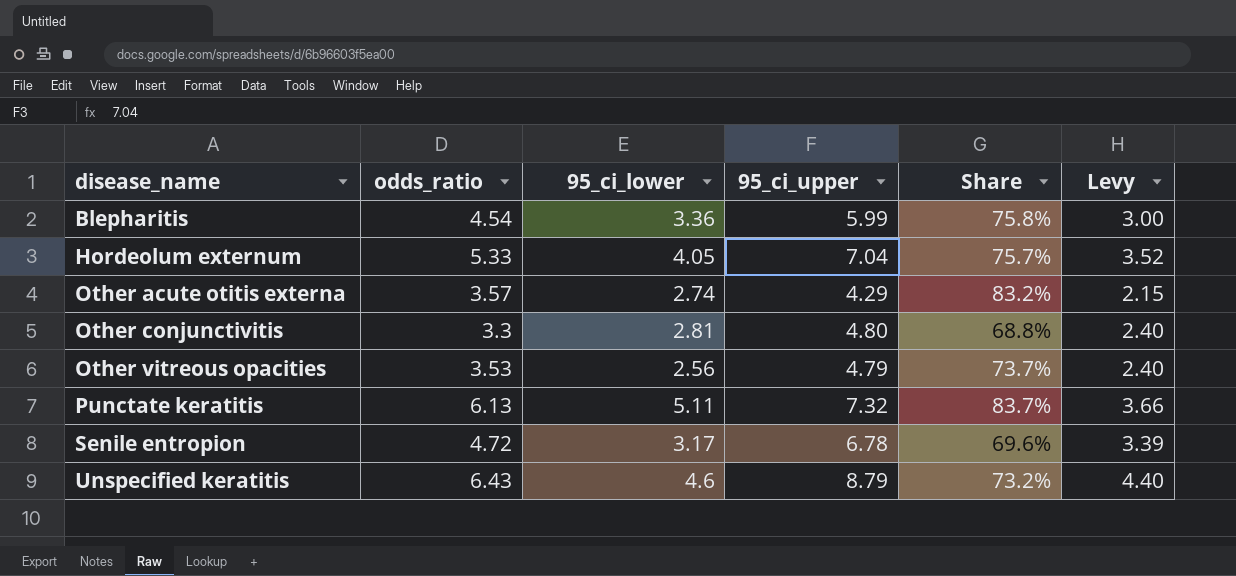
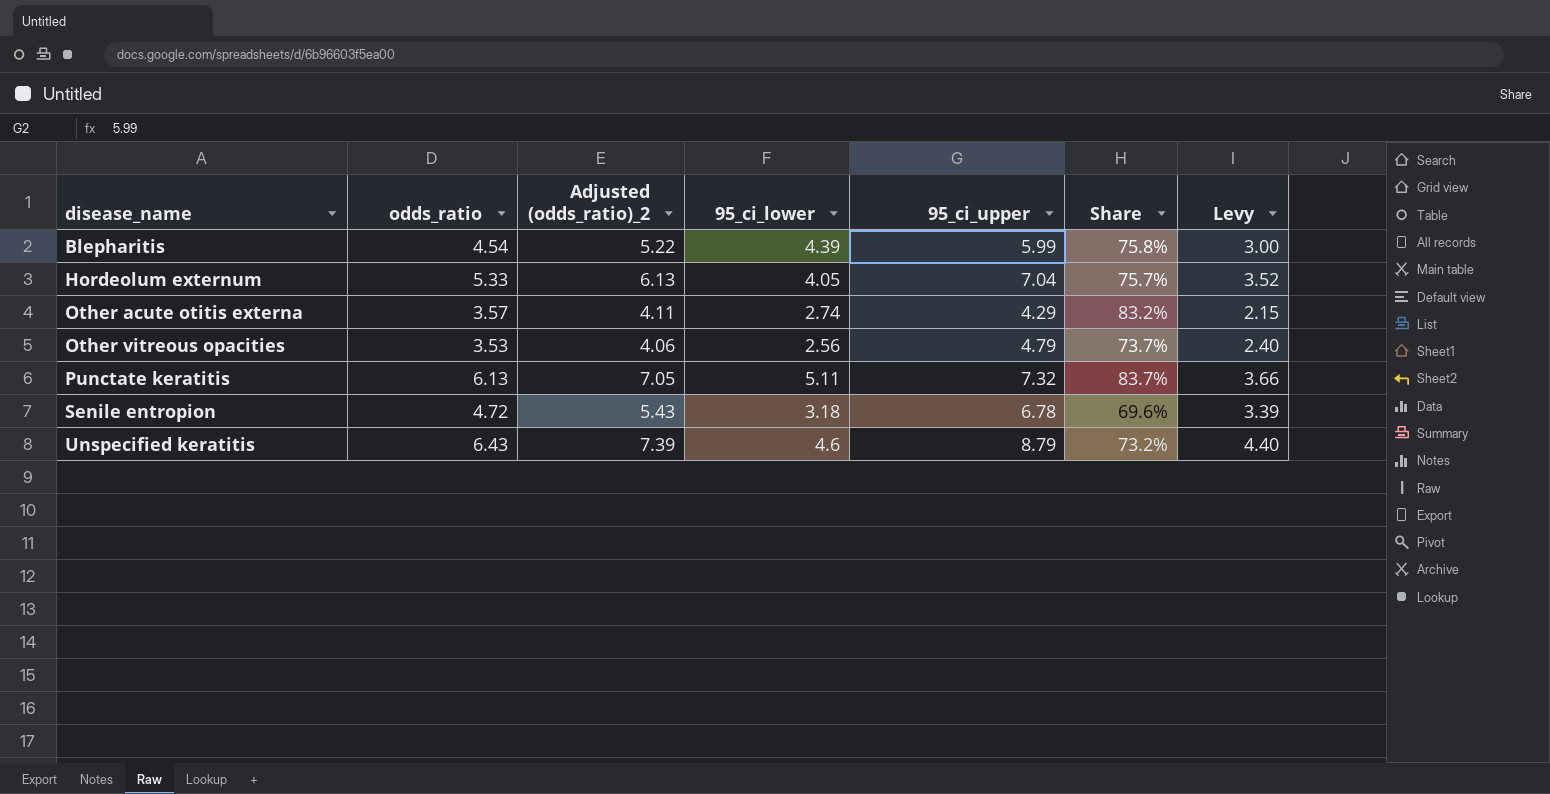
column Adjusted (odds_ratio)_2 | formula: none -> [odds_ratio] * 1.15
row Other conjunctivitis: 3.3 | 2.81 | 4.80 | 68.8% | 2.40 -> none
Blepharitis | 95_ci_lower: 3.36 -> 4.39
Senile entropion | 95_ci_lower: 3.17 -> 3.18

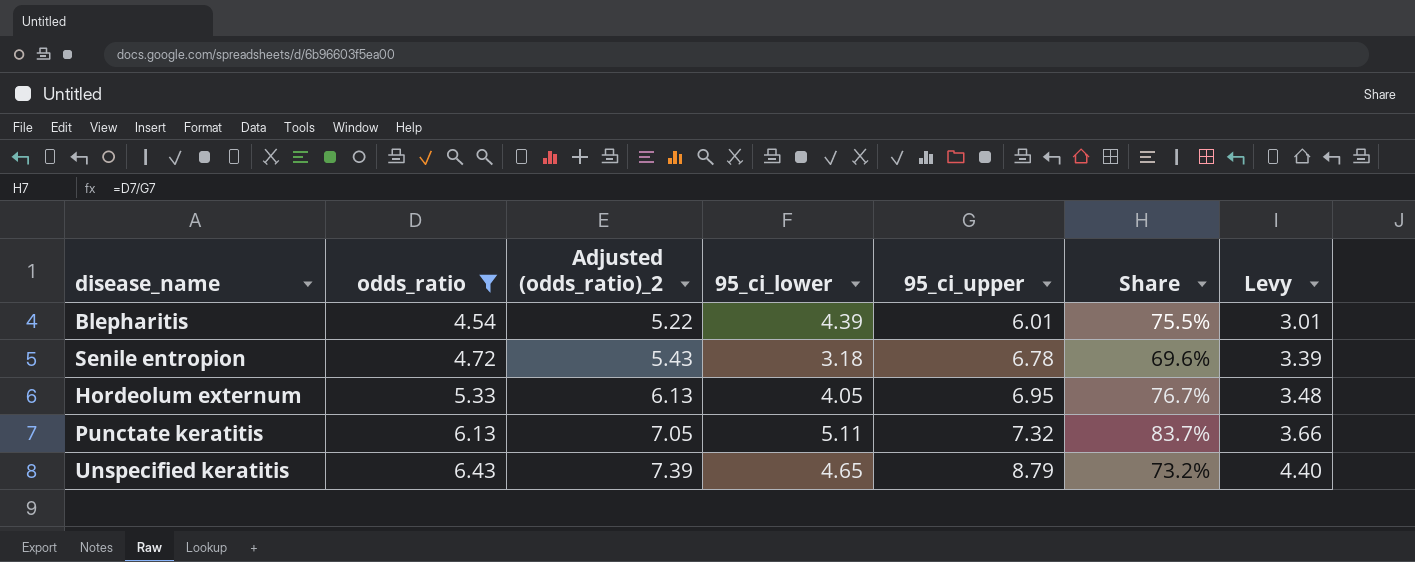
filter: none -> odds_ratio >= 4.54
row order: disease_name ascending -> odds_ratio ascending
Blepharitis | 95_ci_upper: 5.99 -> 6.01
Blepharitis | Share: 75.8% -> 75.5%
Blepharitis | Levy: 3.00 -> 3.01
Hordeolum externum | 95_ci_upper: 7.04 -> 6.95
Hordeolum externum | Share: 75.7% -> 76.7%
Hordeolum externum | Levy: 3.52 -> 3.48
Unspecified keratitis | 95_ci_lower: 4.6 -> 4.65

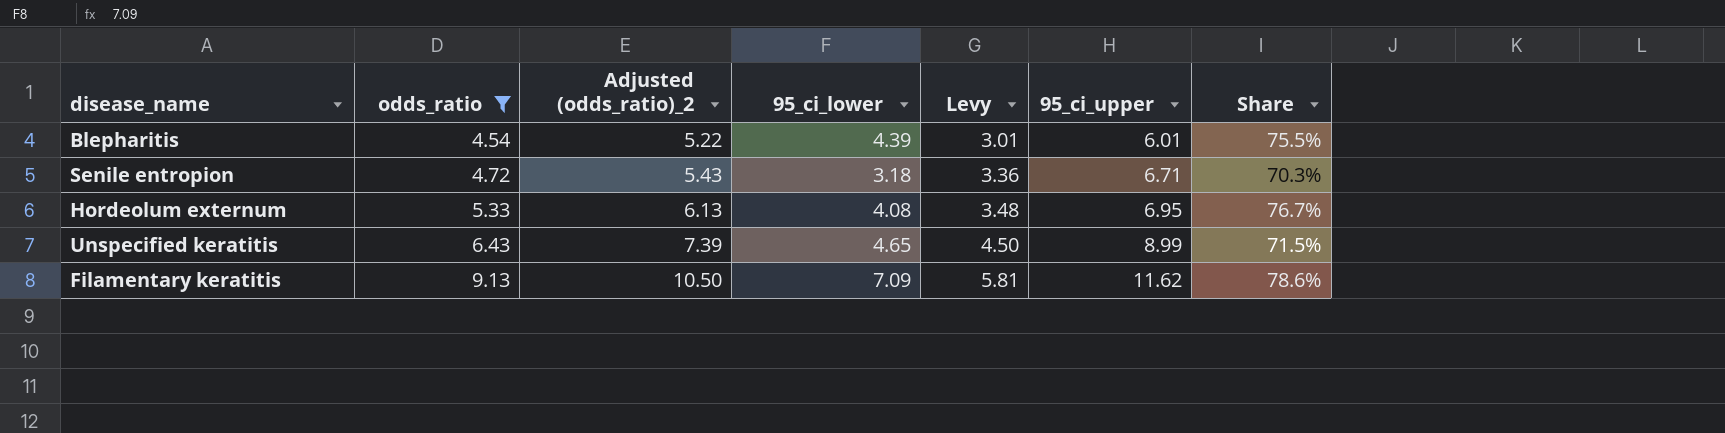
column Levy | position: 7 -> 5
row Punctate keratitis: 6.13 | 7.05 | 5.11 | 7.32 | 83.7% | 3.66 -> none
Senile entropion | Levy: 3.39 -> 3.36
Senile entropion | 95_ci_upper: 6.78 -> 6.71
Senile entropion | Share: 69.6% -> 70.3%
Hordeolum externum | 95_ci_lower: 4.05 -> 4.08
Unspecified keratitis | Levy: 4.40 -> 4.50
Unspecified keratitis | 95_ci_upper: 8.79 -> 8.99
Unspecified keratitis | Share: 73.2% -> 71.5%
row Filamentary keratitis: none -> 9.13 | 10.50 | 7.09 | 5.81 | 11.62 | 78.6%

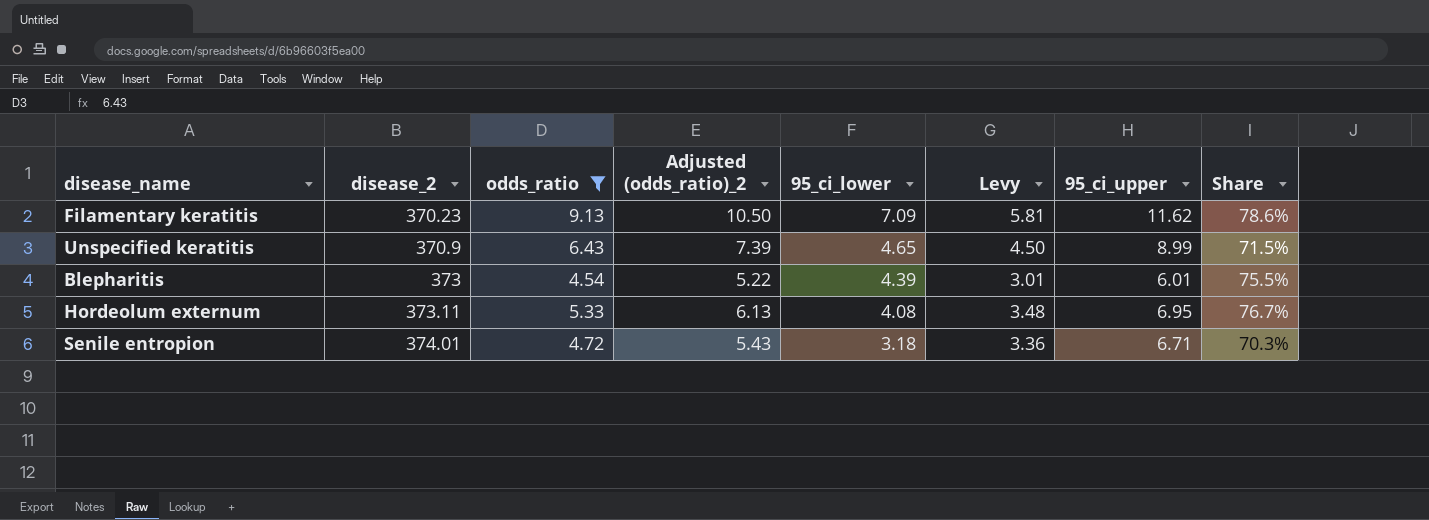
row order: odds_ratio ascending -> disease_2 ascending
column disease_2 | position: none -> 2

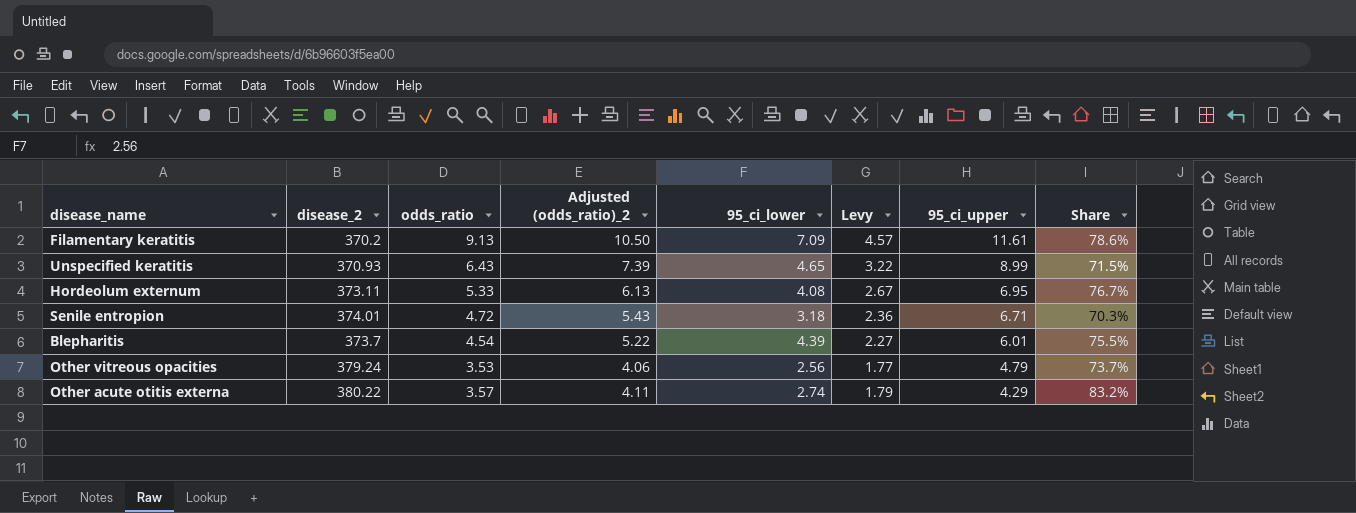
filter: odds_ratio >= 4.54 -> none
row order: disease_2 ascending -> 95_ci_upper descending
column Levy | formula: [95_ci_upper] * 0.5 -> [odds_ratio] * 0.5
Filamentary keratitis | disease_2: 370.23 -> 370.2
Filamentary keratitis | 95_ci_upper: 11.62 -> 11.61
Unspecified keratitis | disease_2: 370.9 -> 370.93
Blepharitis | disease_2: 373 -> 373.7

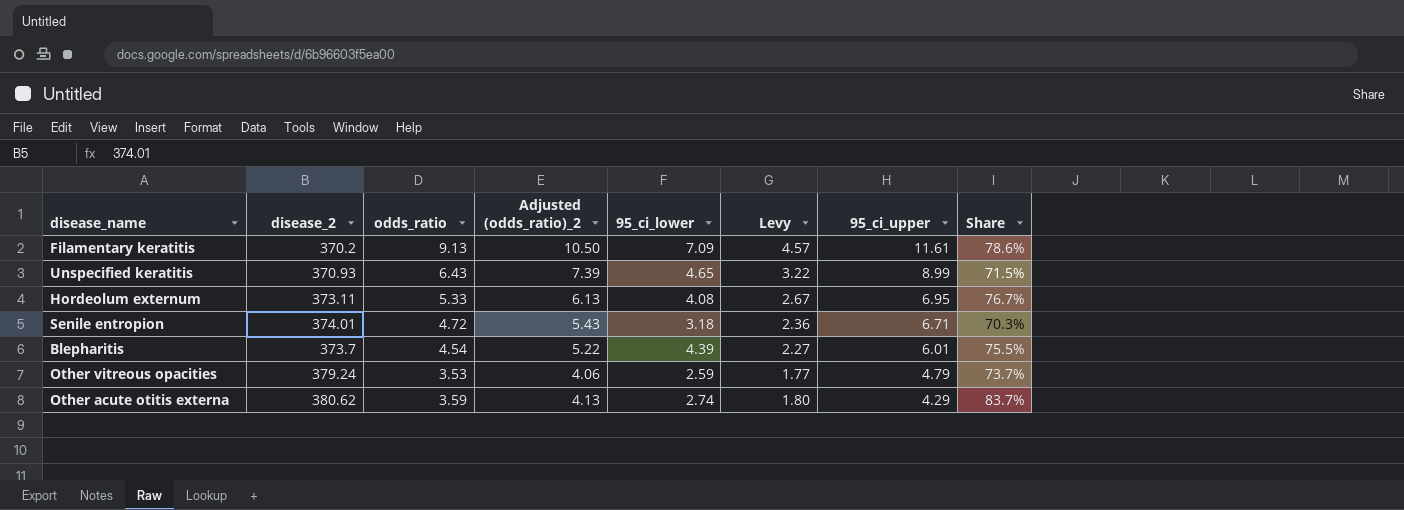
Other vitreous opacities | 95_ci_lower: 2.56 -> 2.59
Other acute otitis externa | disease_2: 380.22 -> 380.62
Other acute otitis externa | odds_ratio: 3.57 -> 3.59
Other acute otitis externa | Adjusted (odds_ratio)_2: 4.11 -> 4.13
Other acute otitis externa | Levy: 1.79 -> 1.80
Other acute otitis externa | Share: 83.2% -> 83.7%

